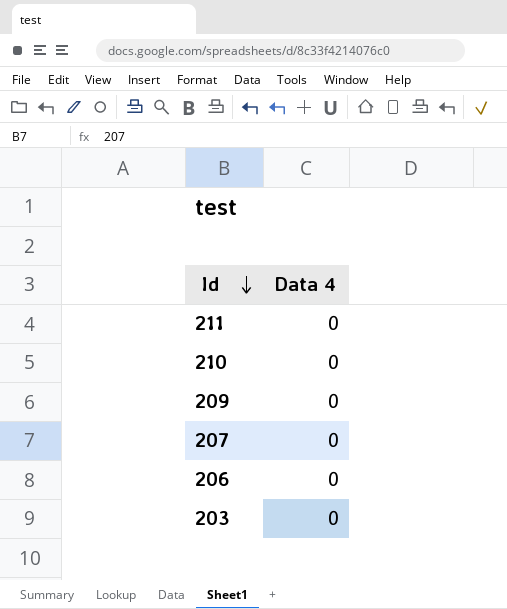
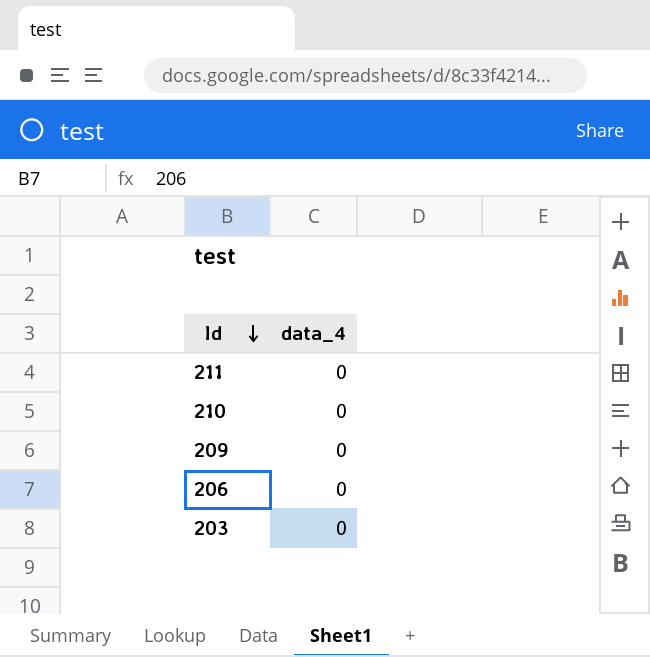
column name: Data 4 -> data_4
row 207: 0 -> none

